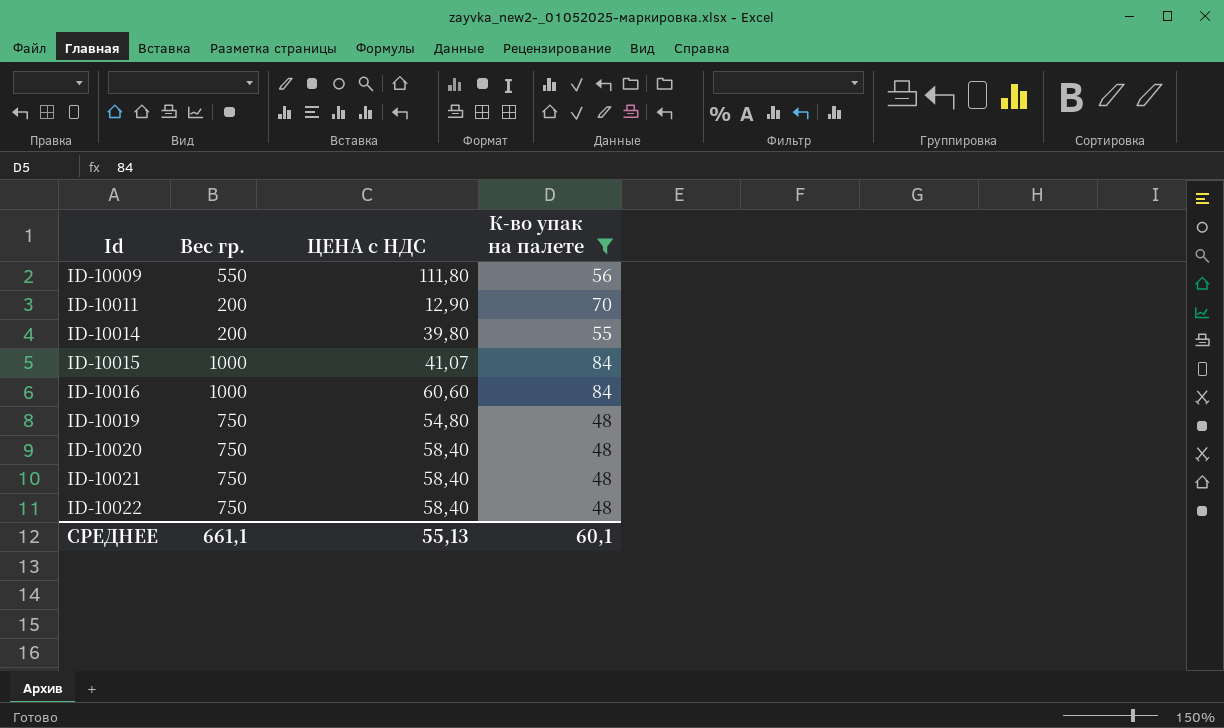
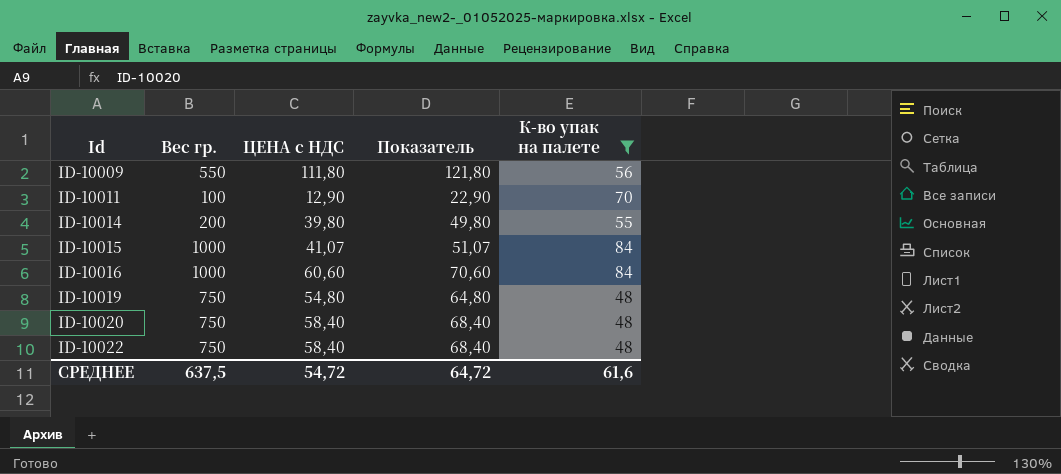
column Показатель | formula: none -> [ЦЕНА с НДС] + 10
row ID-10021: 750 | 58,40 | 48 -> none
ID-10011 | Вес гр.: 200 -> 100
СРЕДНЕЕ | Вес гр.: 661,1 -> 637,5
СРЕДНЕЕ | ЦЕНА с НДС: 55,13 -> 54,72
СРЕДНЕЕ | К-во упак на палете: 60,1 -> 61,6

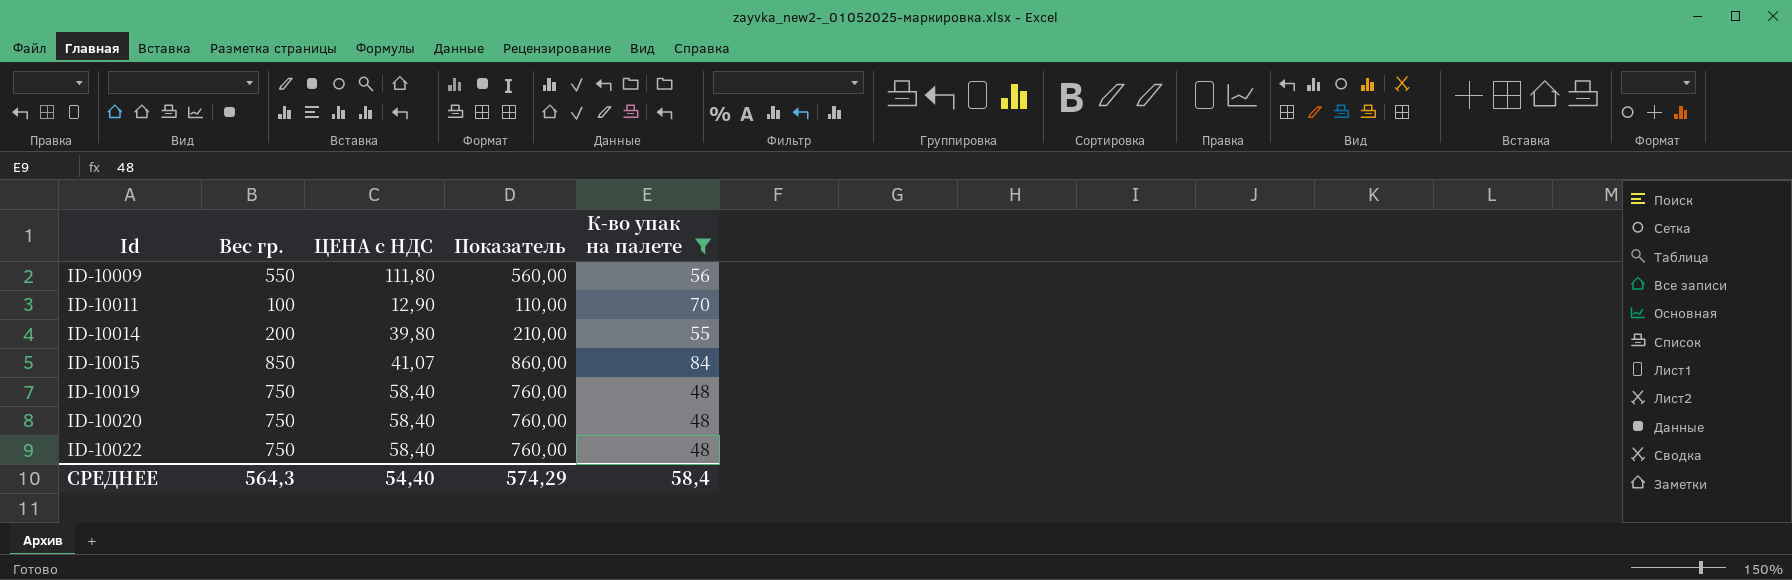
column Показатель | formula: [ЦЕНА с НДС] + 10 -> [Вес гр.] + 10
row ID-10016: 1000 | 60,60 | 70,60 | 84 -> none
ID-10015 | Вес гр.: 1000 -> 850
ID-10019 | ЦЕНА с НДС: 54,80 -> 58,40
СРЕДНЕЕ | Вес гр.: 637,5 -> 564,3
СРЕДНЕЕ | ЦЕНА с НДС: 54,72 -> 54,40
СРЕДНЕЕ | Показатель: 64,72 -> 574,29
СРЕДНЕЕ | К-во упак на палете: 61,6 -> 58,4

